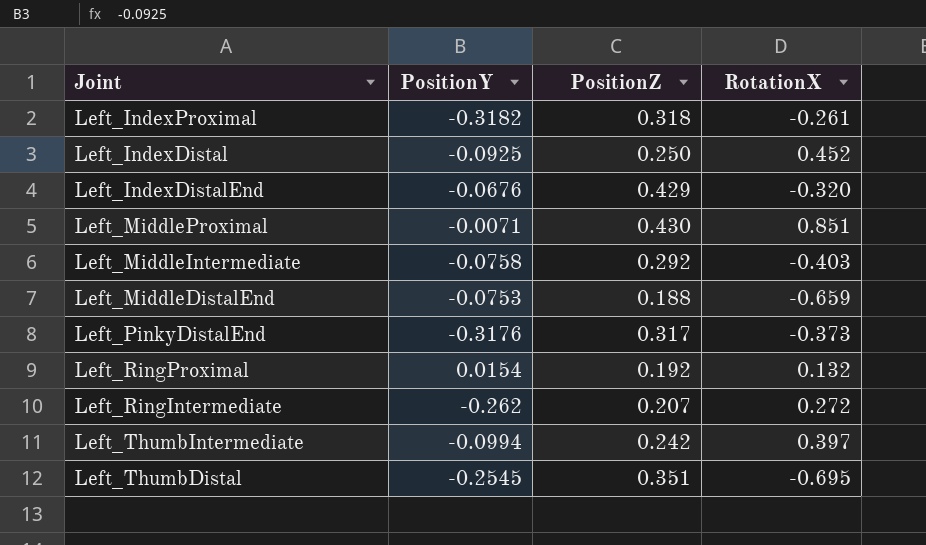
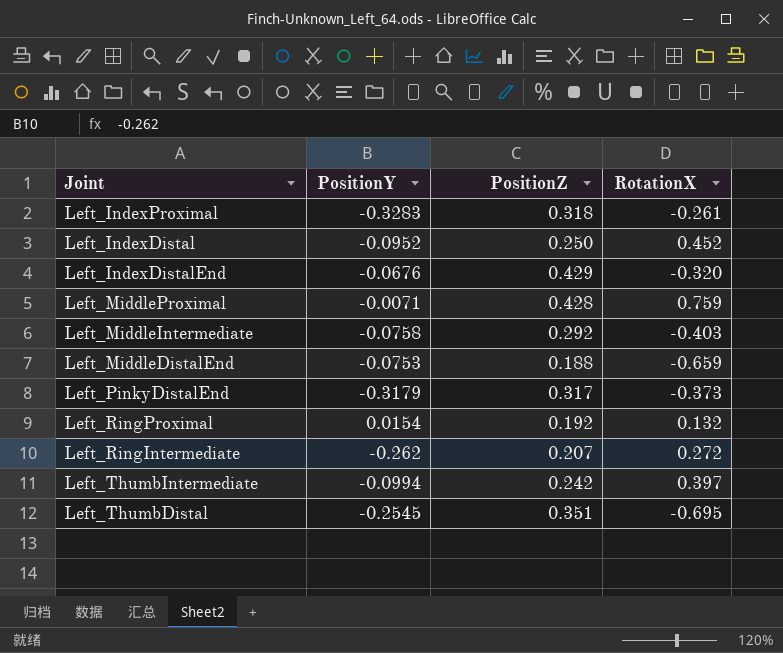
Left_IndexProximal | PositionY: -0.3182 -> -0.3283
Left_IndexDistal | PositionY: -0.0925 -> -0.0952
Left_MiddleProximal | PositionZ: 0.430 -> 0.428
Left_MiddleProximal | RotationX: 0.851 -> 0.759
Left_PinkyDistalEnd | PositionY: -0.3176 -> -0.3179

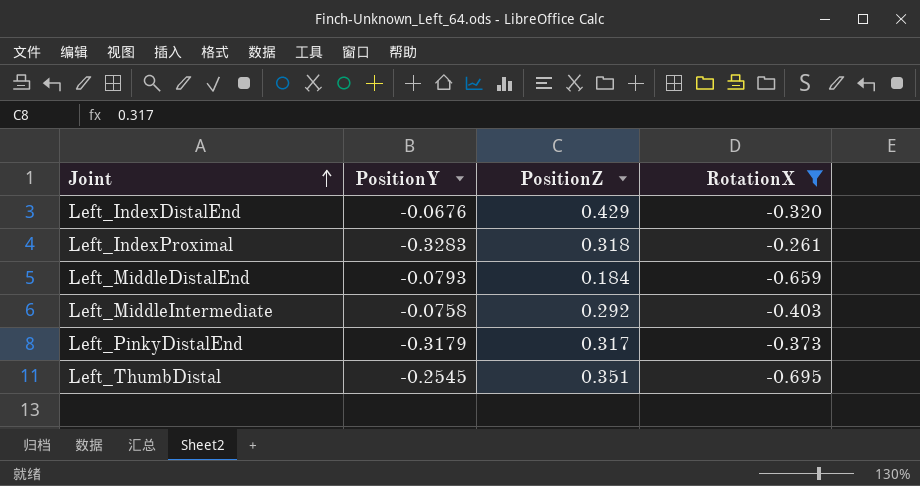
filter: none -> RotationX <= -0.261
row order: none -> Joint ascending
Left_MiddleDistalEnd | PositionY: -0.0753 -> -0.0793
Left_MiddleDistalEnd | PositionZ: 0.188 -> 0.184

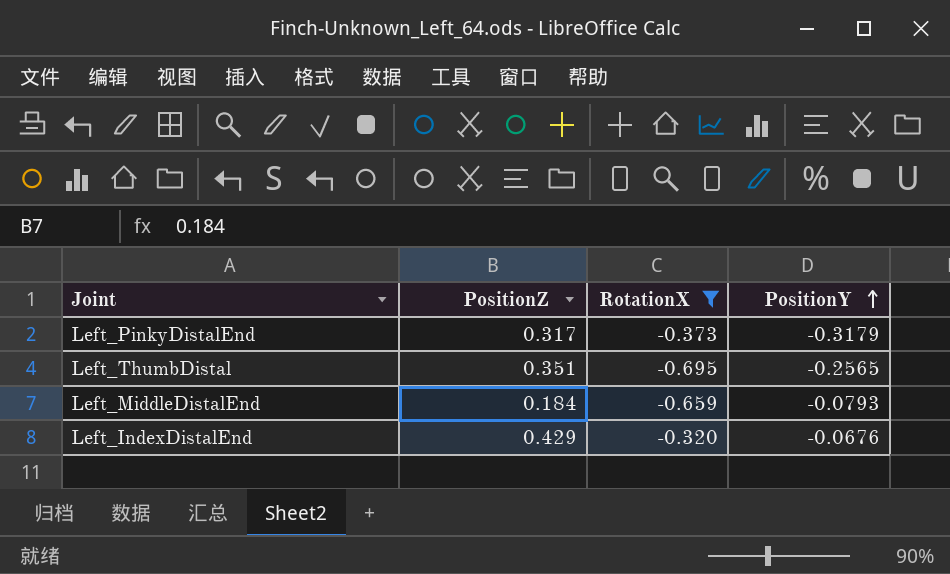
row order: Joint ascending -> PositionY ascending
column PositionY | position: 2 -> 4
row Left_IndexProximal: -0.3283 | 0.318 | -0.261 -> none
row Left_MiddleIntermediate: -0.0758 | 0.292 | -0.403 -> none
Left_ThumbDistal | PositionY: -0.2545 -> -0.2565

